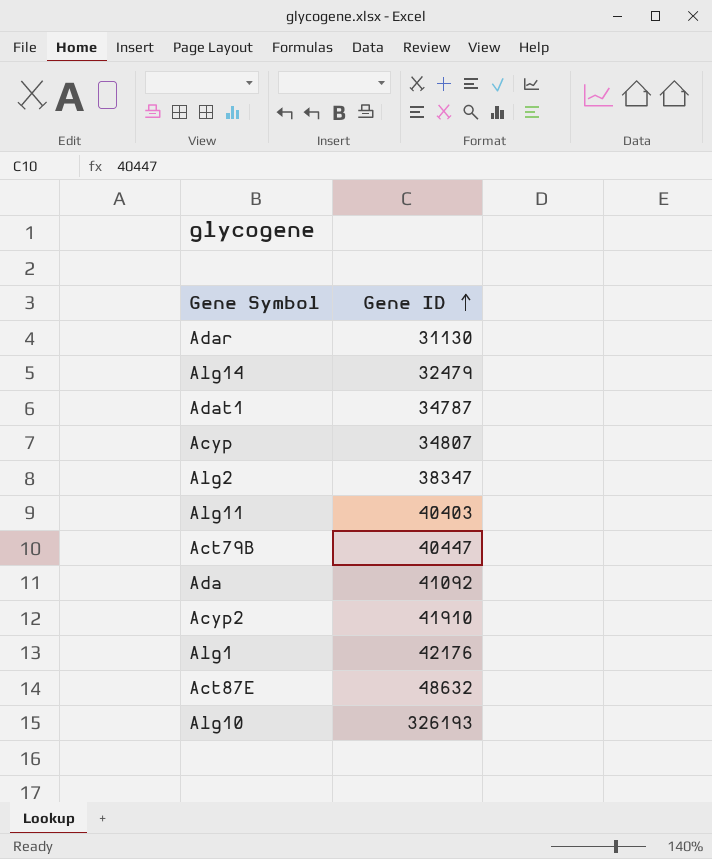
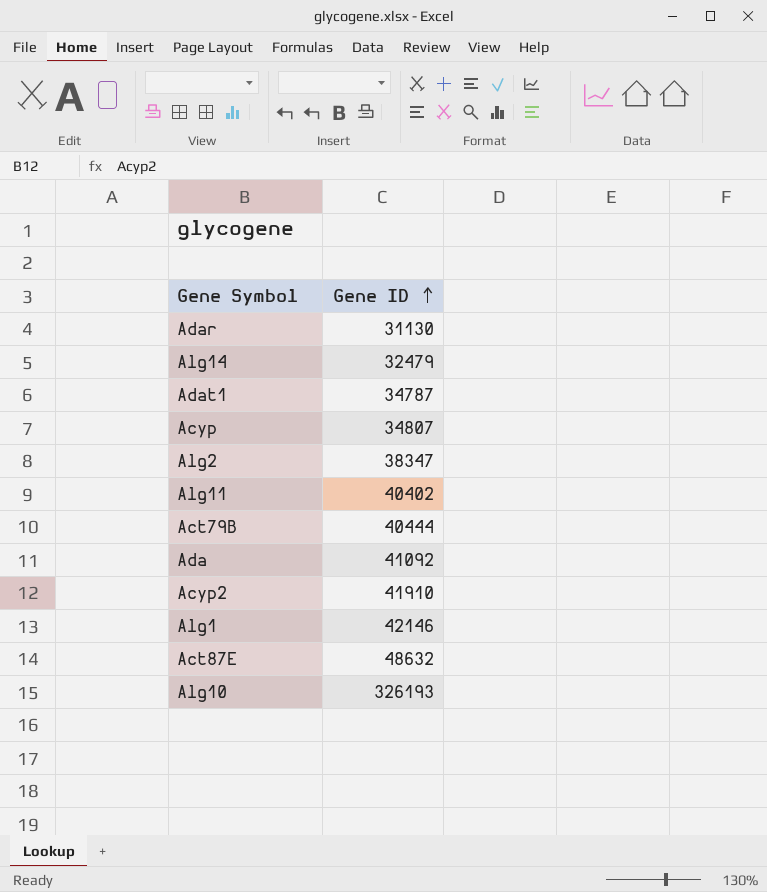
Alg11 | Gene ID: 40403 -> 40402
Act79B | Gene ID: 40447 -> 40444
Alg1 | Gene ID: 42176 -> 42146

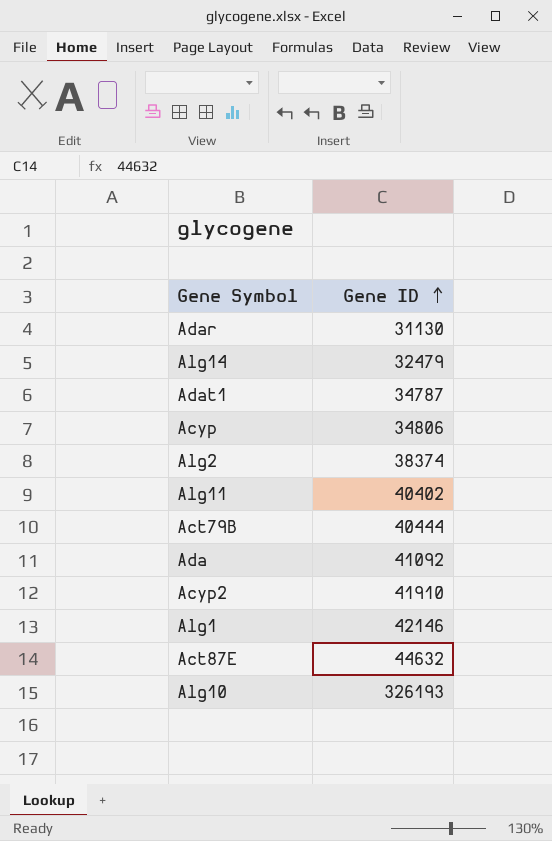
Acyp | Gene ID: 34807 -> 34806
Alg2 | Gene ID: 38347 -> 38374
Act87E | Gene ID: 48632 -> 44632

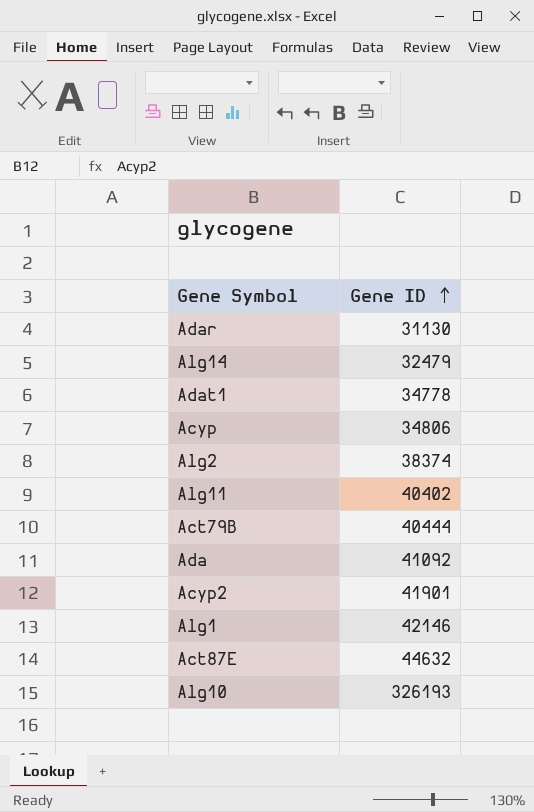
Adat1 | Gene ID: 34787 -> 34778
Acyp2 | Gene ID: 41910 -> 41901

